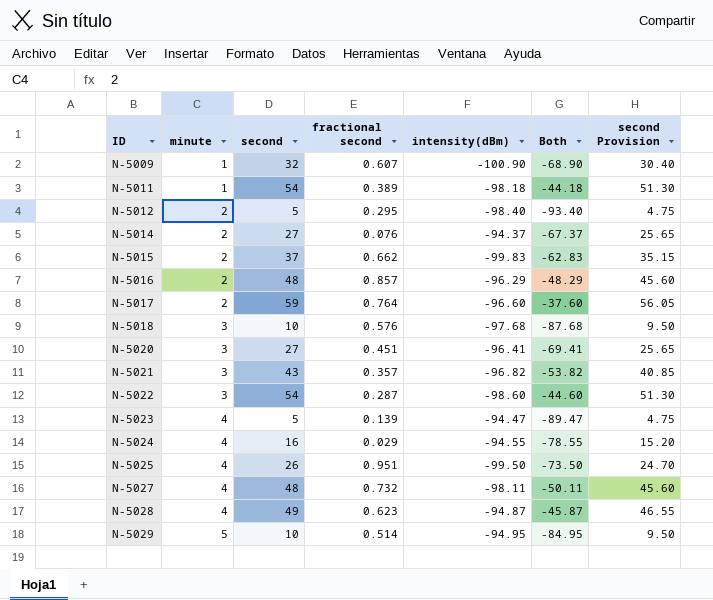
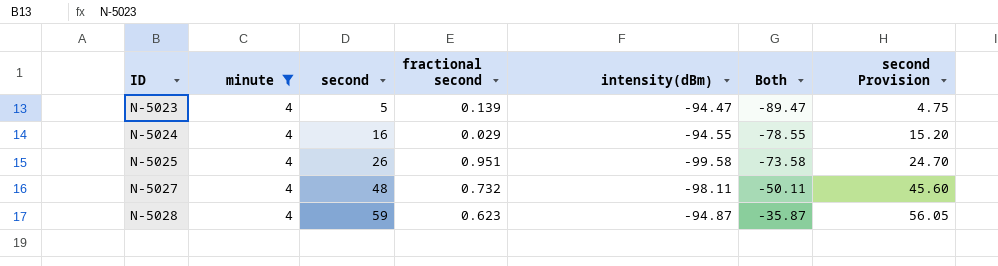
filter: none -> minute = 4
N-5025 | intensity(dBm): -99.50 -> -99.58
N-5025 | Both: -73.50 -> -73.58
N-5028 | second: 49 -> 59
N-5028 | Both: -45.87 -> -35.87
N-5028 | second Provision: 46.55 -> 56.05

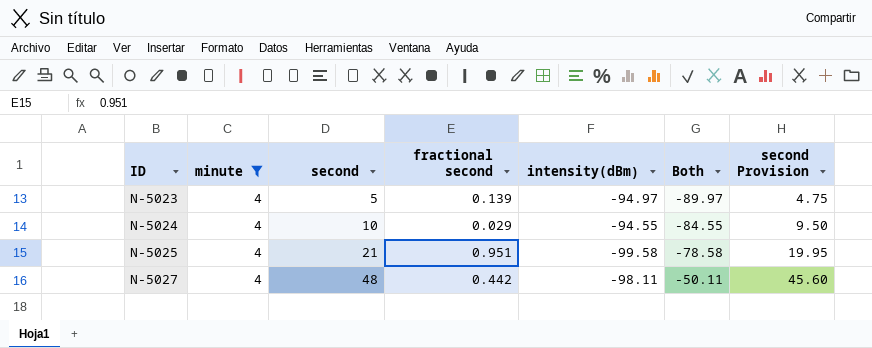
row N-5028: 4 | 59 | 0.623 | -94.87 | -35.87 | 56.05 -> none
N-5023 | intensity(dBm): -94.47 -> -94.97
N-5023 | Both: -89.47 -> -89.97
N-5024 | second: 16 -> 10
N-5024 | Both: -78.55 -> -84.55
N-5024 | second Provision: 15.20 -> 9.50
N-5025 | second: 26 -> 21
N-5025 | Both: -73.58 -> -78.58
N-5025 | second Provision: 24.70 -> 19.95
N-5027 | fractional second: 0.732 -> 0.442

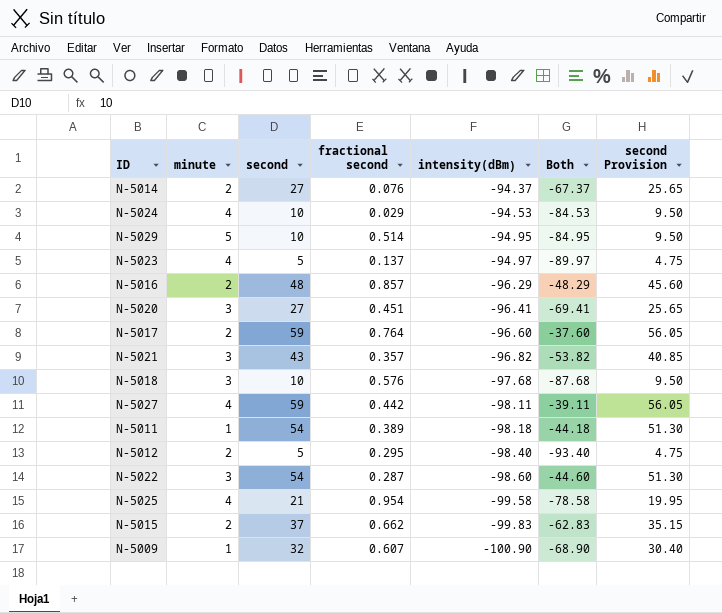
filter: minute = 4 -> none
row order: ID ascending -> intensity(dBm) descending
N-5024 | intensity(dBm): -94.55 -> -94.53
N-5024 | Both: -84.55 -> -84.53
N-5023 | fractional second: 0.139 -> 0.137
N-5027 | second: 48 -> 59
N-5027 | Both: -50.11 -> -39.11
N-5027 | second Provision: 45.60 -> 56.05
N-5025 | fractional second: 0.951 -> 0.954

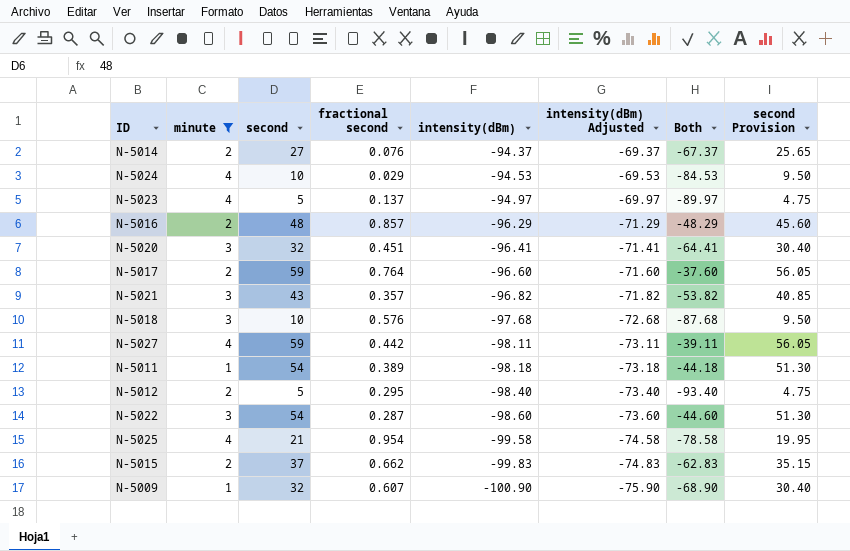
filter: none -> minute != 5
column intensity(dBm) Adjusted | formula: none -> [intensity(dBm)] + 25
N-5020 | second: 27 -> 32
N-5020 | Both: -69.41 -> -64.41
N-5020 | second Provision: 25.65 -> 30.40

